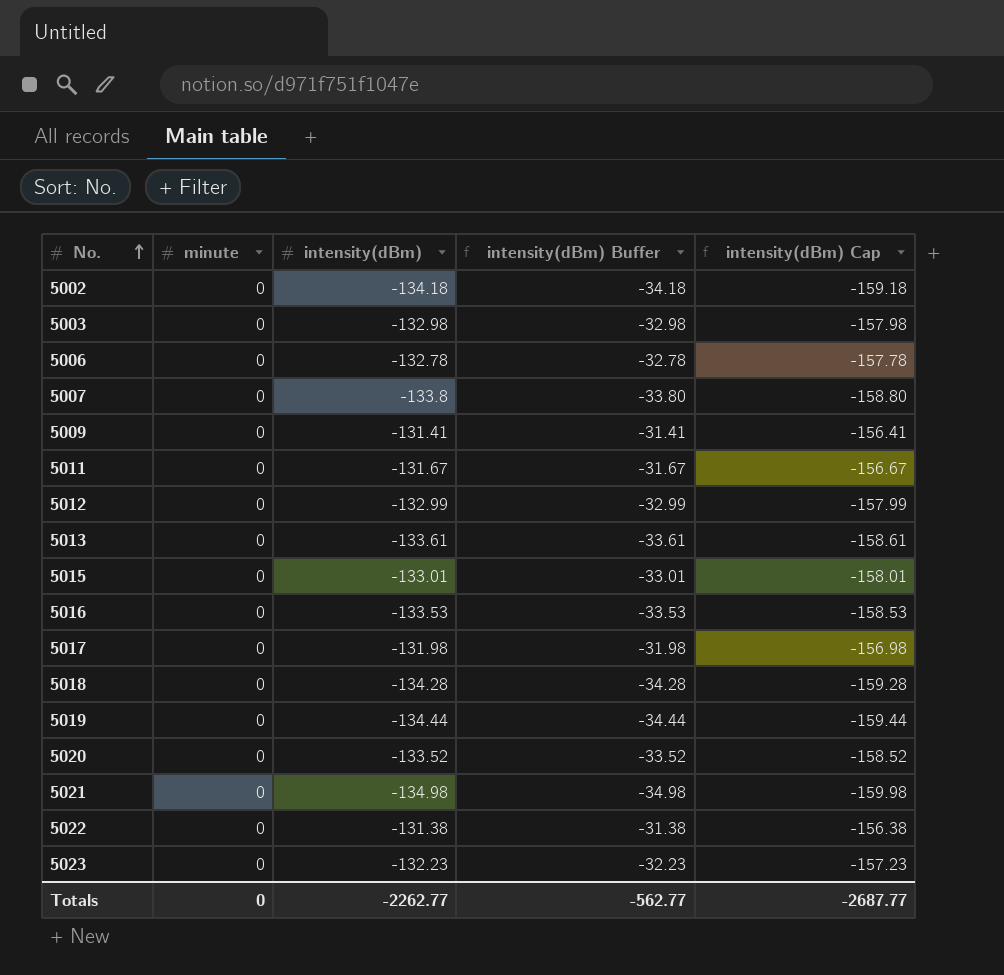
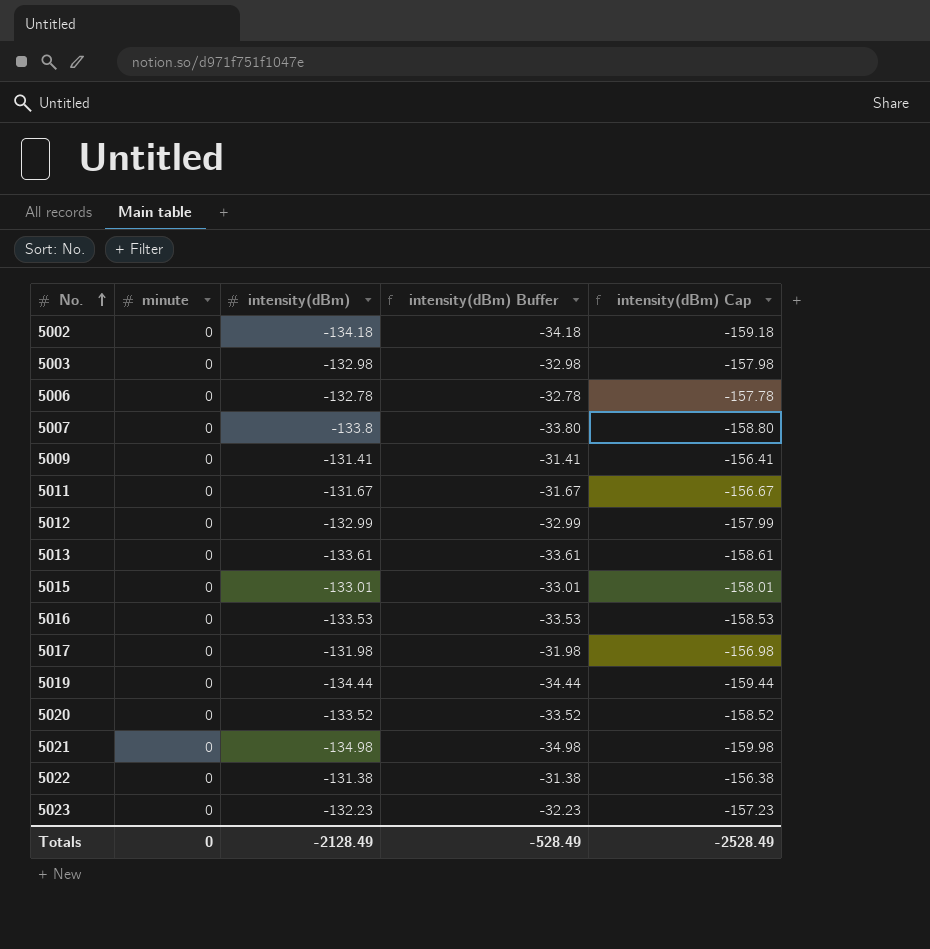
row 5018: 0 | -134.28 | -34.28 | -159.28 -> none
Totals | intensity(dBm): -2262.77 -> -2128.49
Totals | intensity(dBm) Buffer: -562.77 -> -528.49
Totals | intensity(dBm) Cap: -2687.77 -> -2528.49

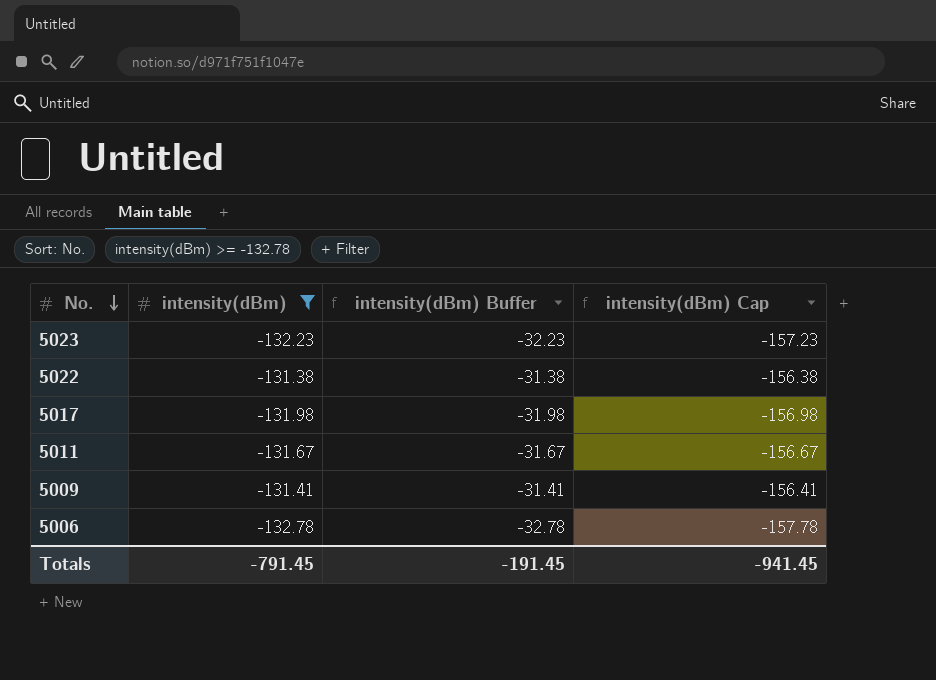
filter: none -> intensity(dBm) >= -132.78
row order: No. ascending -> No. descending
column minute | position: 2 -> none
Totals | intensity(dBm): -2128.49 -> -791.45
Totals | intensity(dBm) Buffer: -528.49 -> -191.45
Totals | intensity(dBm) Cap: -2528.49 -> -941.45

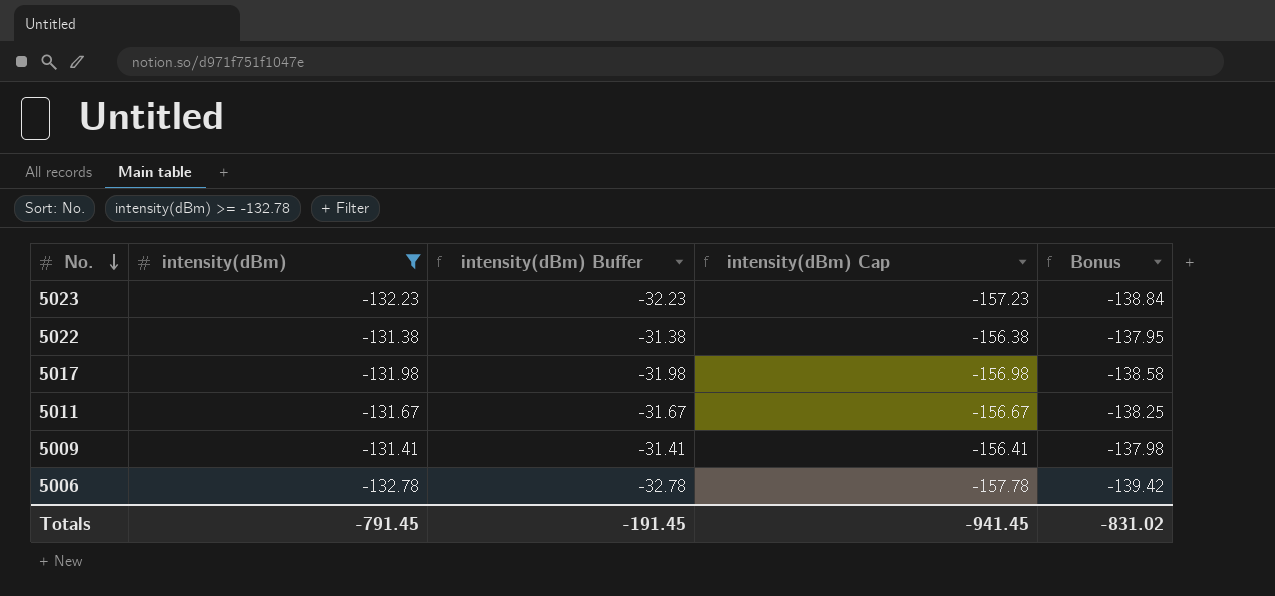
column Bonus | formula: none -> [intensity(dBm)] * 1.05

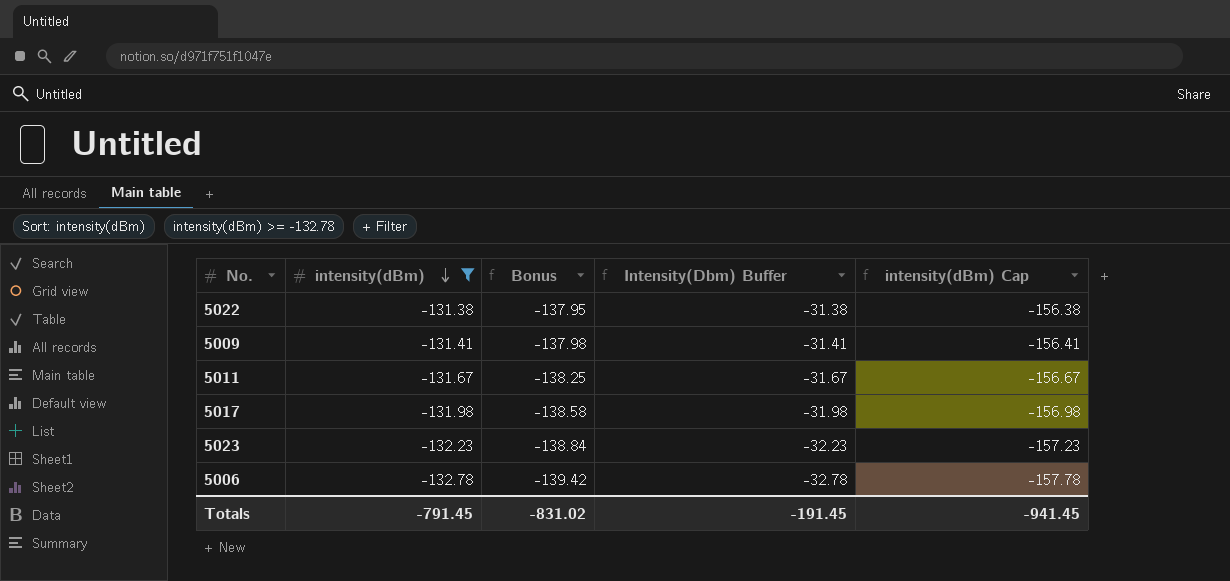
row order: No. descending -> intensity(dBm) descending
column Bonus | position: 5 -> 3
column name: intensity(dBm) Buffer -> Intensity(Dbm) Buffer

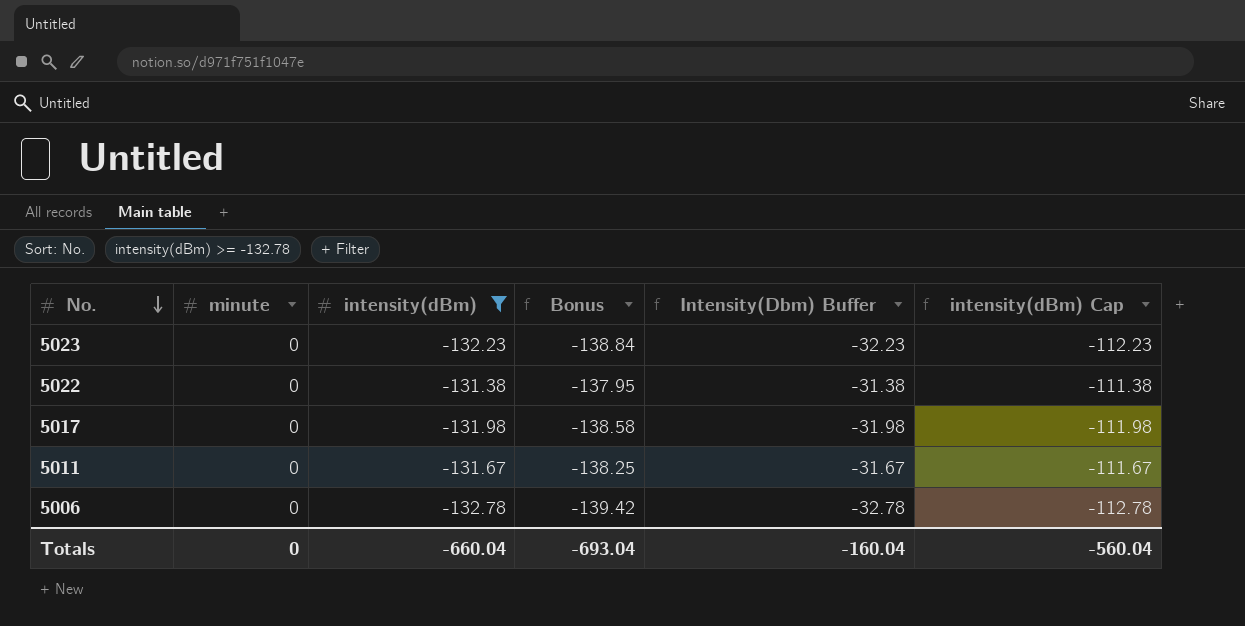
row order: intensity(dBm) descending -> No. descending
column minute | position: none -> 2
column intensity(dBm) Cap | formula: [intensity(dBm)] - 25 -> [intensity(dBm)] + 20
row 5009: -131.41 | -137.98 | -31.41 | -156.41 -> none
Totals | intensity(dBm): -791.45 -> -660.04
Totals | Bonus: -831.02 -> -693.04
Totals | Intensity(Dbm) Buffer: -191.45 -> -160.04
Totals | intensity(dBm) Cap: -941.45 -> -560.04

